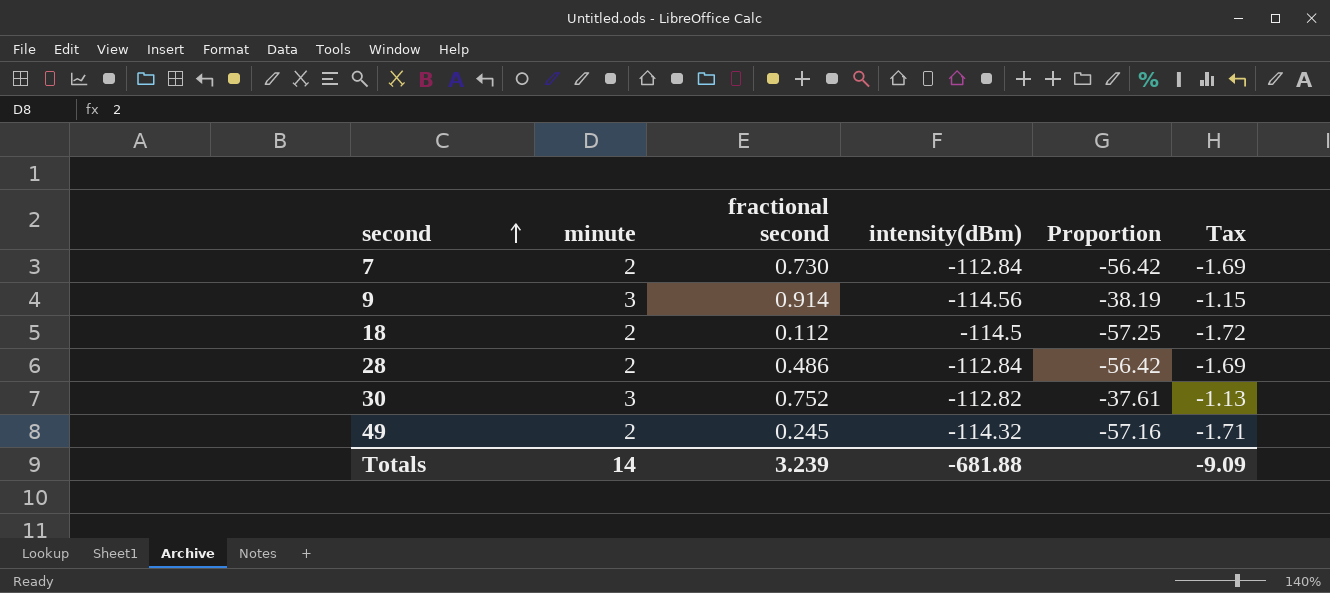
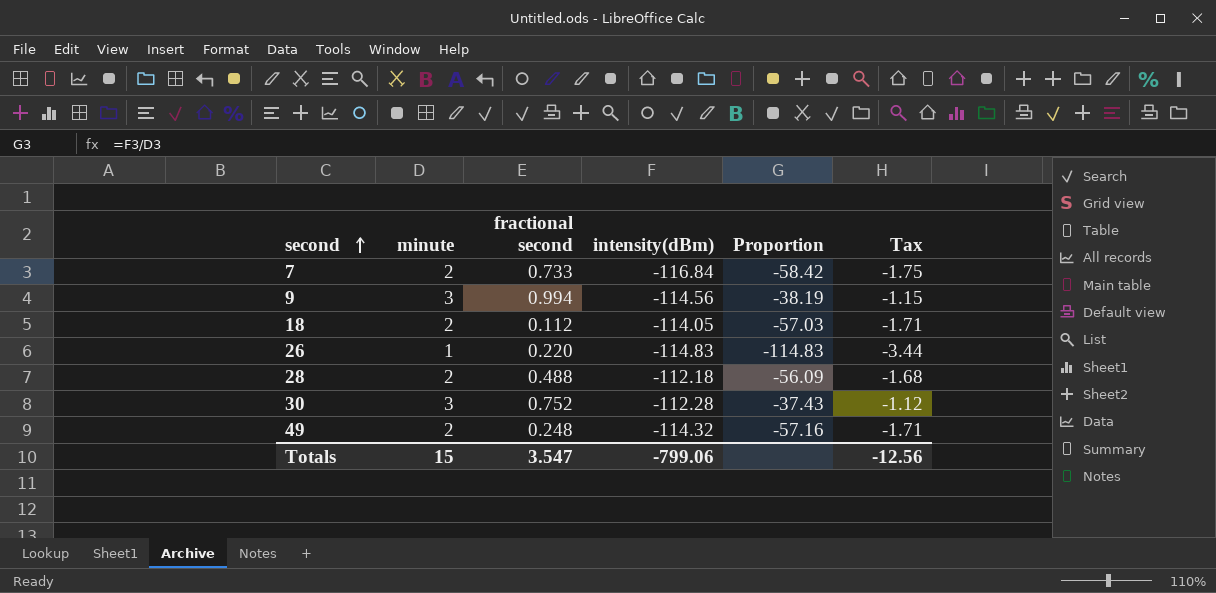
7 | fractional second: 0.730 -> 0.733
7 | intensity(dBm): -112.84 -> -116.84
7 | Proportion: -56.42 -> -58.42
7 | Tax: -1.69 -> -1.75
9 | fractional second: 0.914 -> 0.994
18 | intensity(dBm): -114.5 -> -114.05
18 | Proportion: -57.25 -> -57.03
18 | Tax: -1.72 -> -1.71
row 26: none -> 1 | 0.220 | -114.83 | -114.83 | -3.44
28 | fractional second: 0.486 -> 0.488
28 | intensity(dBm): -112.84 -> -112.18
28 | Proportion: -56.42 -> -56.09
28 | Tax: -1.69 -> -1.68
30 | intensity(dBm): -112.82 -> -112.28
30 | Proportion: -37.61 -> -37.43
30 | Tax: -1.13 -> -1.12
49 | fractional second: 0.245 -> 0.248
Totals | minute: 14 -> 15
Totals | fractional second: 3.239 -> 3.547
Totals | intensity(dBm): -681.88 -> -799.06
Totals | Tax: -9.09 -> -12.56

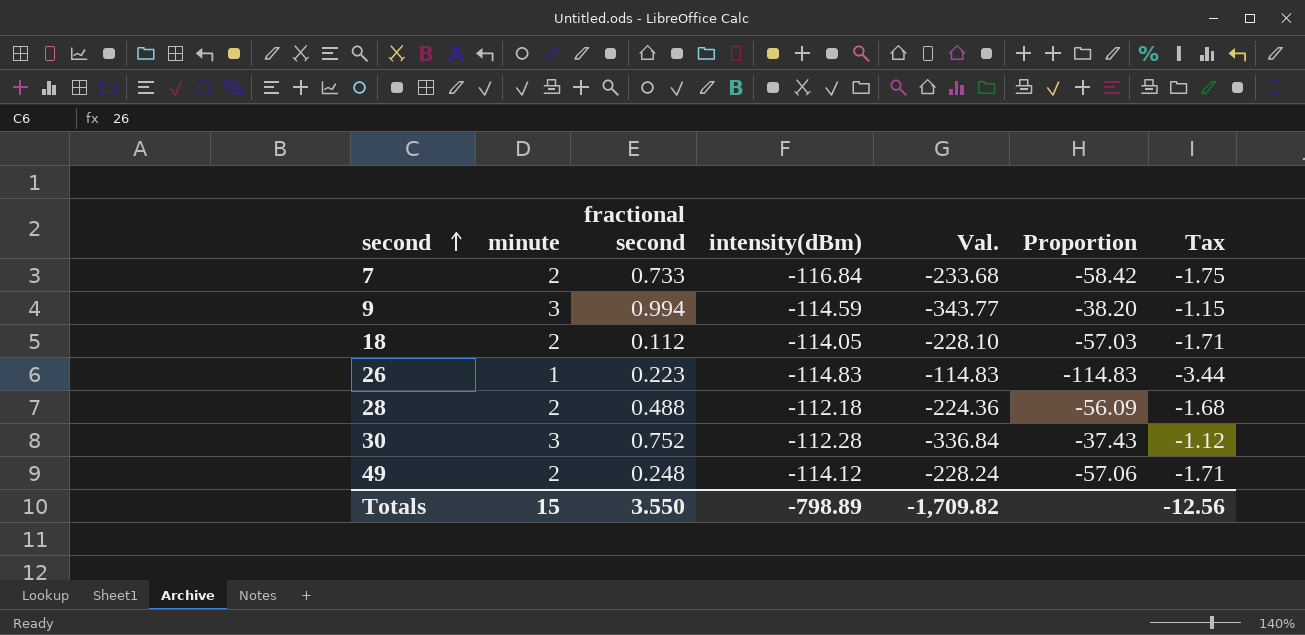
column Val. | formula: none -> [minute] * [intensity(dBm)]
9 | intensity(dBm): -114.56 -> -114.59
9 | Proportion: -38.19 -> -38.20
26 | fractional second: 0.220 -> 0.223
49 | intensity(dBm): -114.32 -> -114.12
49 | Proportion: -57.16 -> -57.06
Totals | fractional second: 3.547 -> 3.550
Totals | intensity(dBm): -799.06 -> -798.89

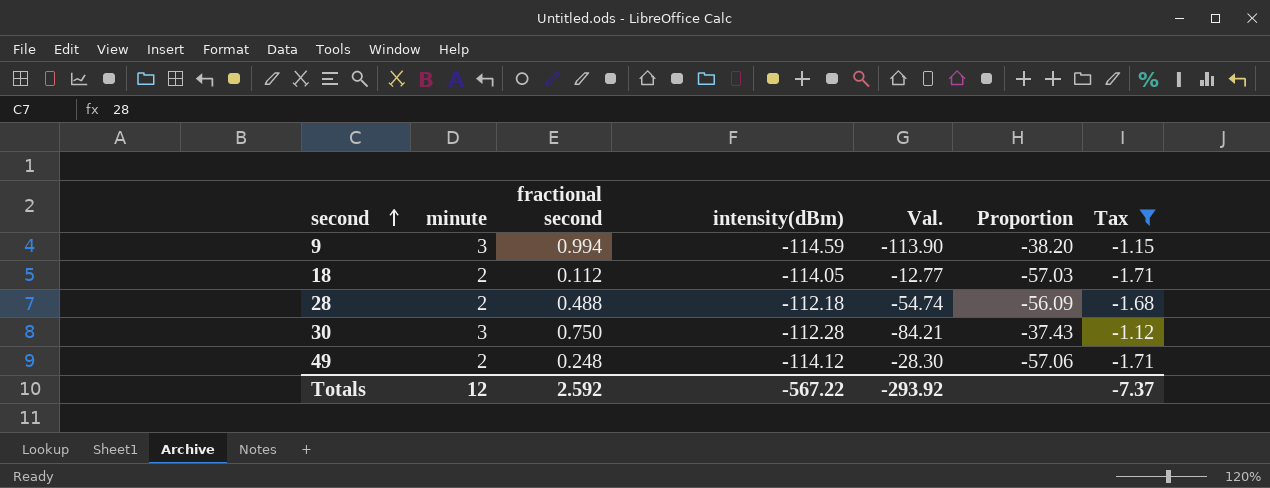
filter: none -> Tax >= -1.71
column Val. | formula: [minute] * [intensity(dBm)] -> [fractional second] * [intensity(dBm)]
30 | fractional second: 0.752 -> 0.750
Totals | minute: 15 -> 12
Totals | fractional second: 3.550 -> 2.592
Totals | intensity(dBm): -798.89 -> -567.22
Totals | Val.: -1,709.82 -> -293.92
Totals | Tax: -12.56 -> -7.37

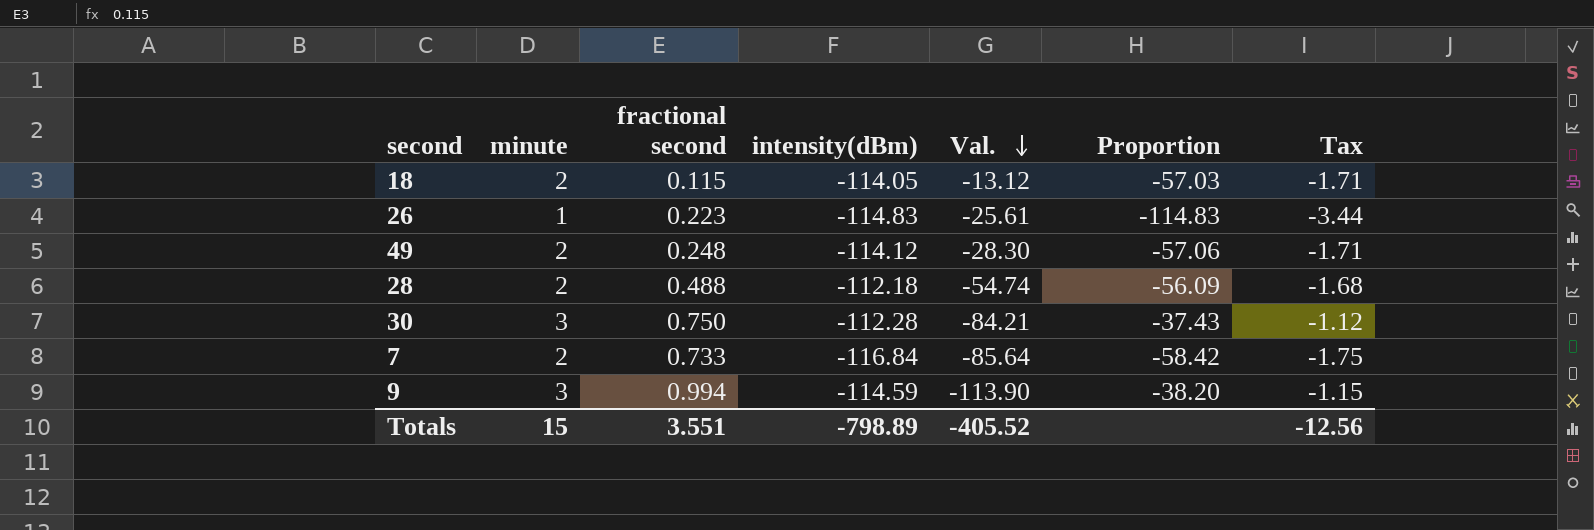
filter: Tax >= -1.71 -> none
row order: second ascending -> Val. descending
18 | fractional second: 0.112 -> 0.115
18 | Val.: -12.77 -> -13.12
Totals | minute: 12 -> 15
Totals | fractional second: 2.592 -> 3.551
Totals | intensity(dBm): -567.22 -> -798.89
Totals | Val.: -293.92 -> -405.52
Totals | Tax: -7.37 -> -12.56

